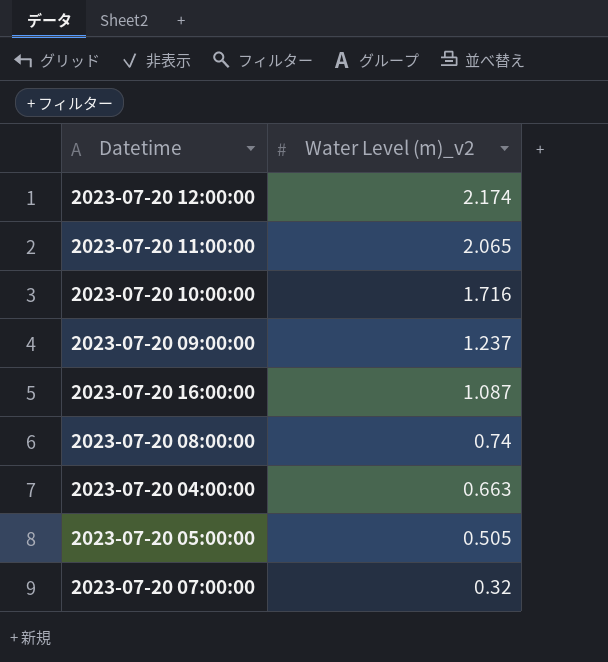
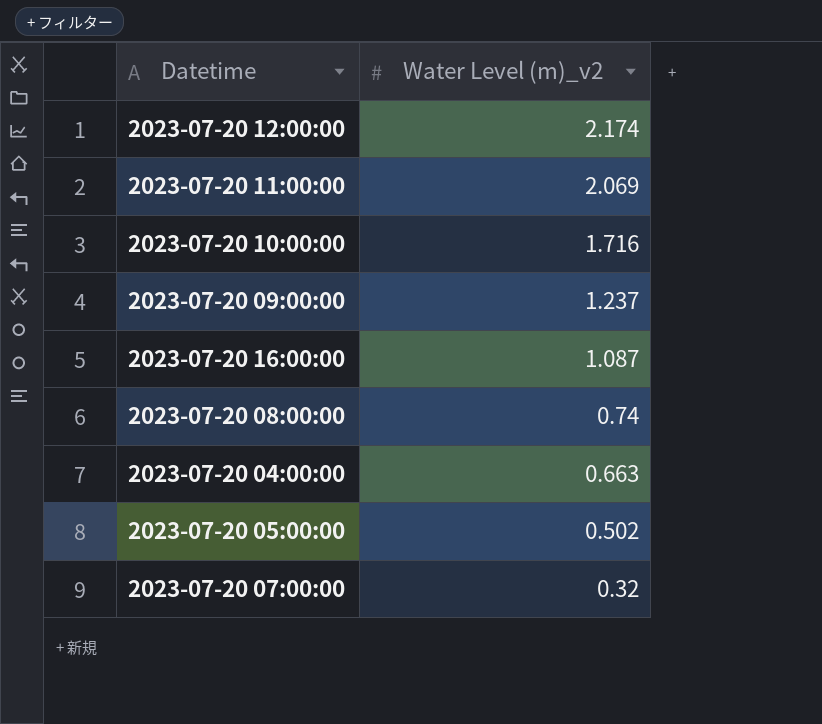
2023-07-20 11:00:00 | Water Level (m)_v2: 2.065 -> 2.069
2023-07-20 05:00:00 | Water Level (m)_v2: 0.505 -> 0.502

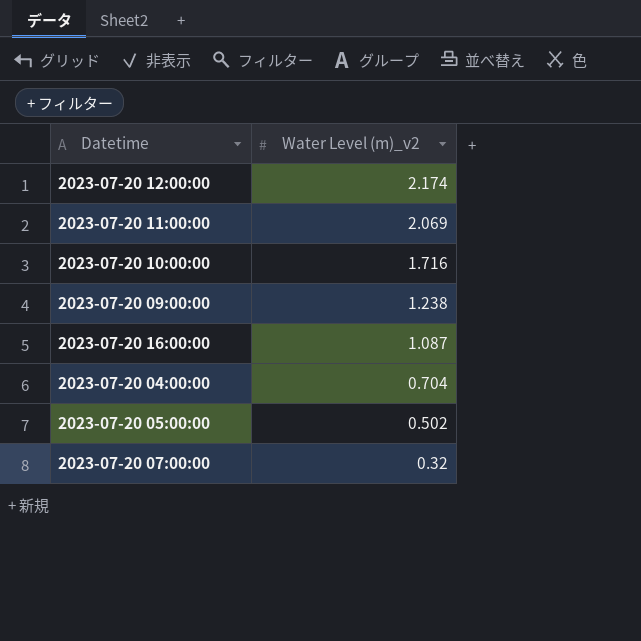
row 2023-07-20 08:00:00: 0.74 -> none
2023-07-20 09:00:00 | Water Level (m)_v2: 1.237 -> 1.238
2023-07-20 04:00:00 | Water Level (m)_v2: 0.663 -> 0.704

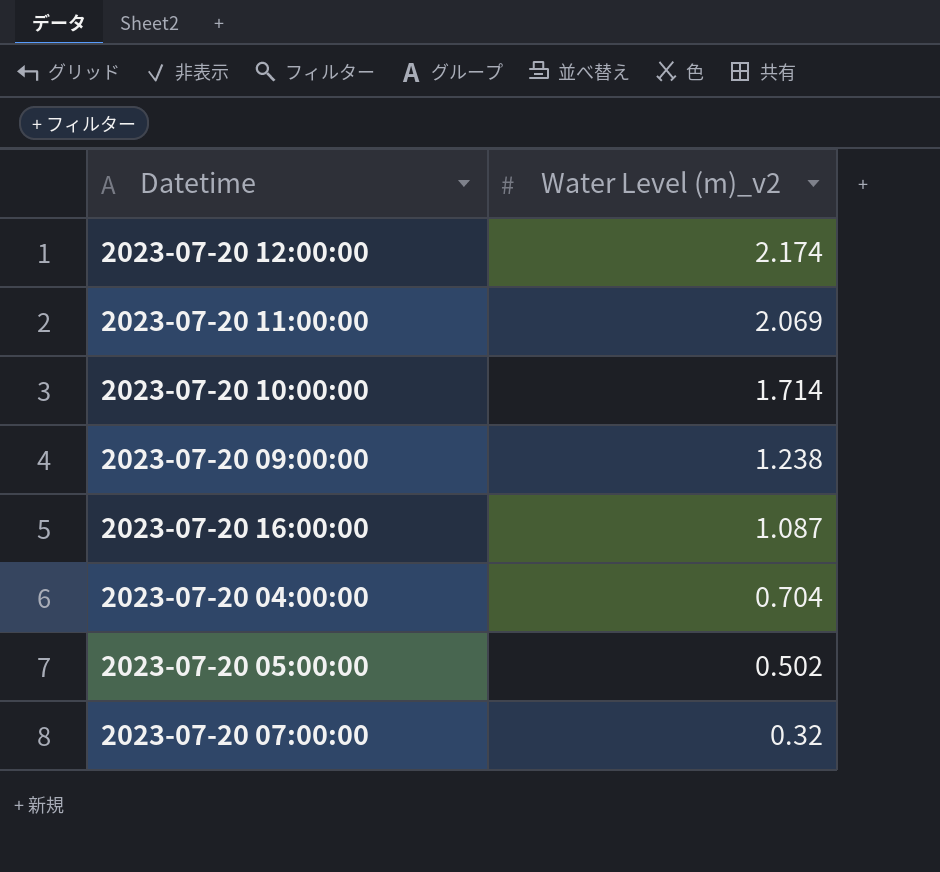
2023-07-20 10:00:00 | Water Level (m)_v2: 1.716 -> 1.714

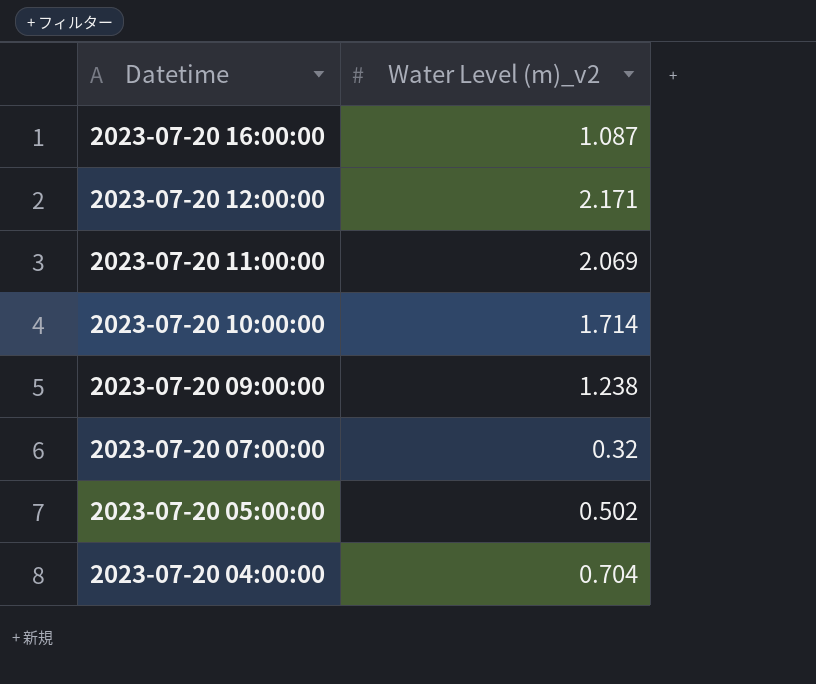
row order: Water Level (m)_v2 descending -> Datetime descending
2023-07-20 12:00:00 | Water Level (m)_v2: 2.174 -> 2.171

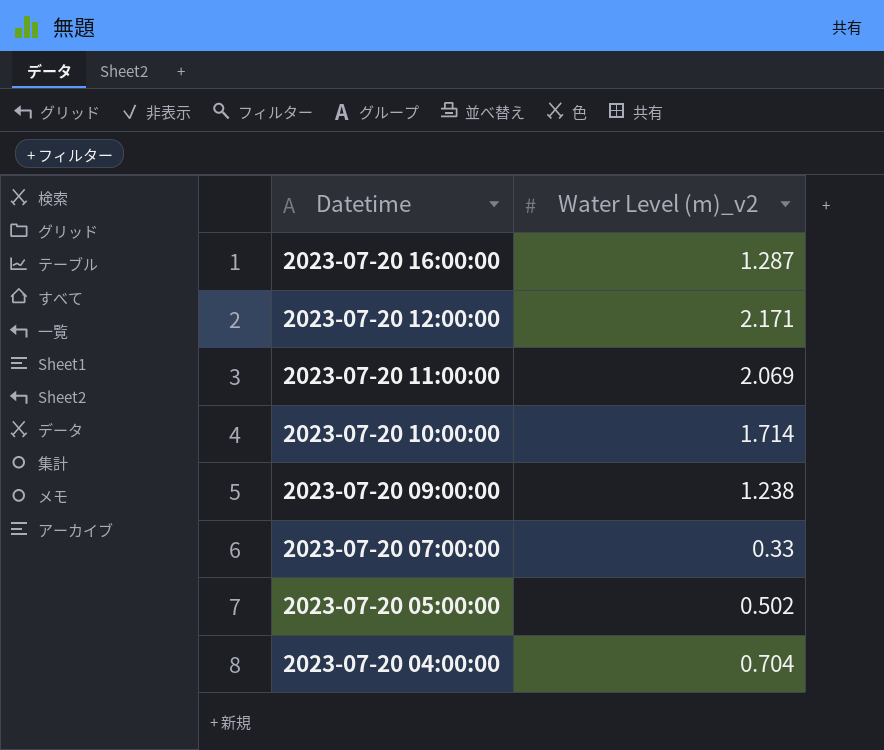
2023-07-20 16:00:00 | Water Level (m)_v2: 1.087 -> 1.287
2023-07-20 07:00:00 | Water Level (m)_v2: 0.32 -> 0.33

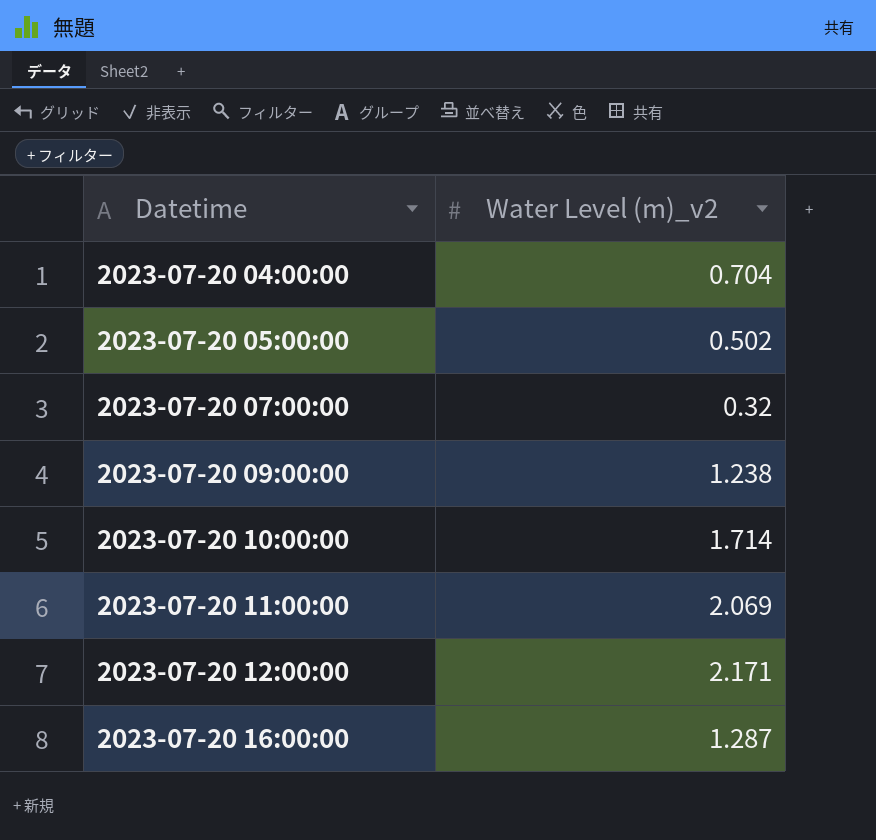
row order: Datetime descending -> Datetime ascending
2023-07-20 07:00:00 | Water Level (m)_v2: 0.33 -> 0.32

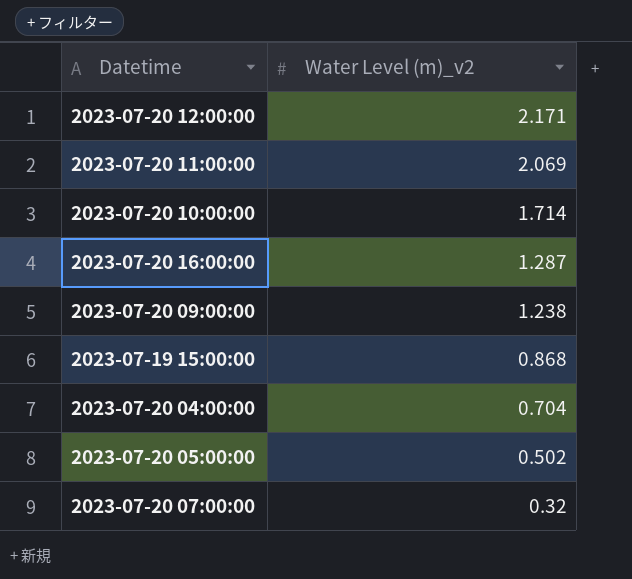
row order: Datetime ascending -> Water Level (m)_v2 descending
row 2023-07-19 15:00:00: none -> 0.868

